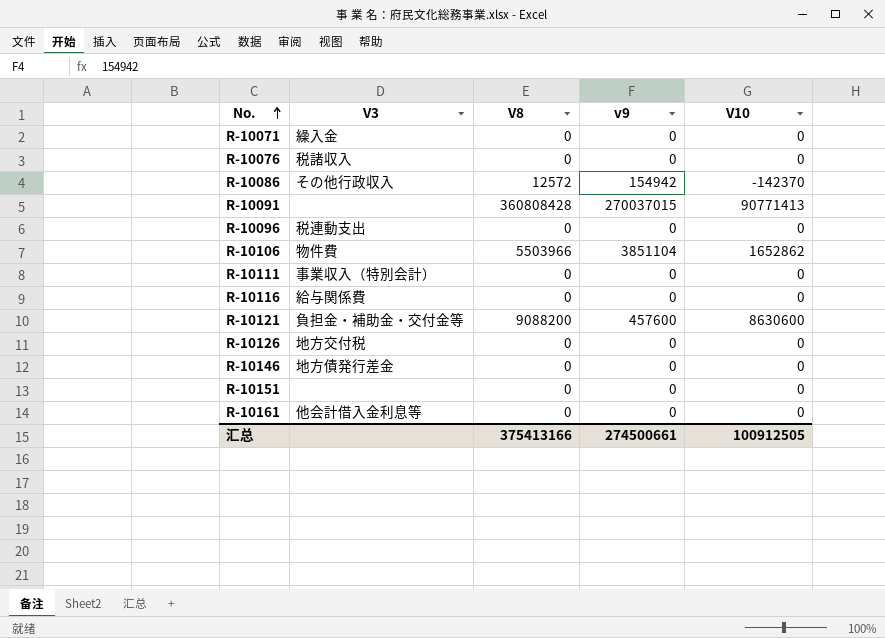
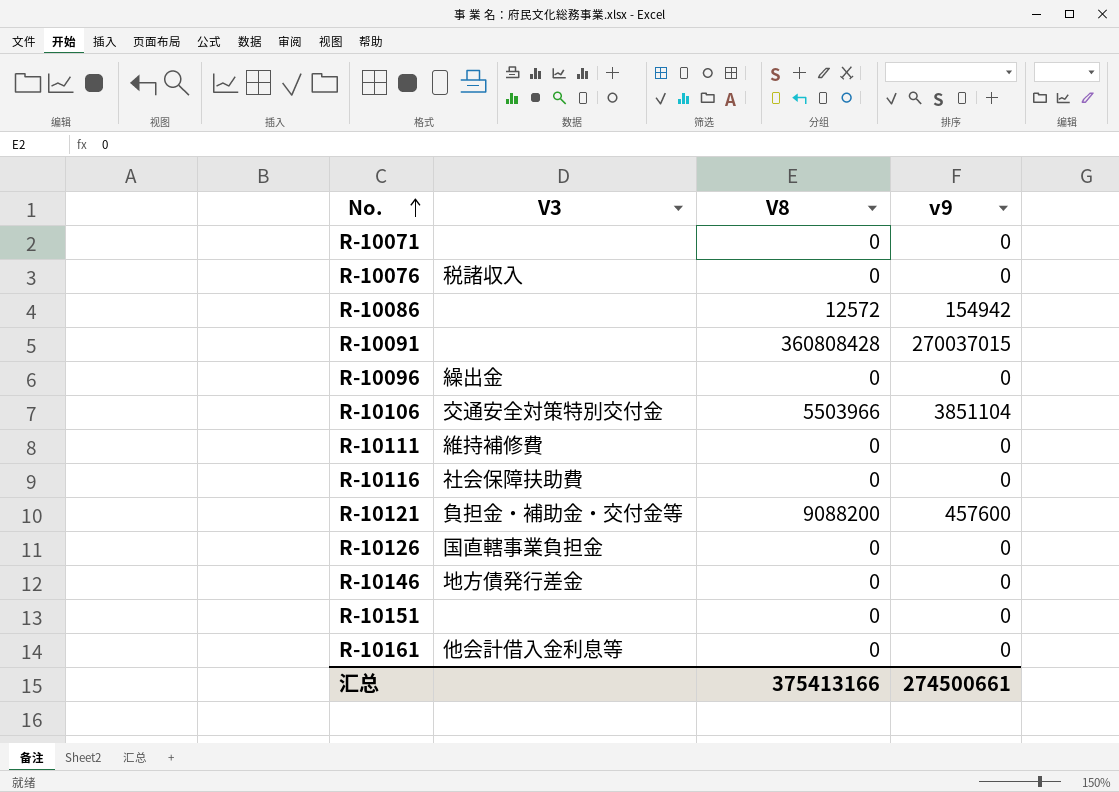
column V10 | position: 5 -> none
R-10071 | V3: 繰入金 -> none
R-10086 | V3: その他行政収入 -> none
R-10096 | V3: 税連動支出 -> 繰出金
R-10106 | V3: 物件費 -> 交通安全対策特別交付金
R-10111 | V3: 事業収入（特別会計） -> 維持補修費
R-10116 | V3: 給与関係費 -> 社会保障扶助費
R-10126 | V3: 地方交付税 -> 国直轄事業負担金

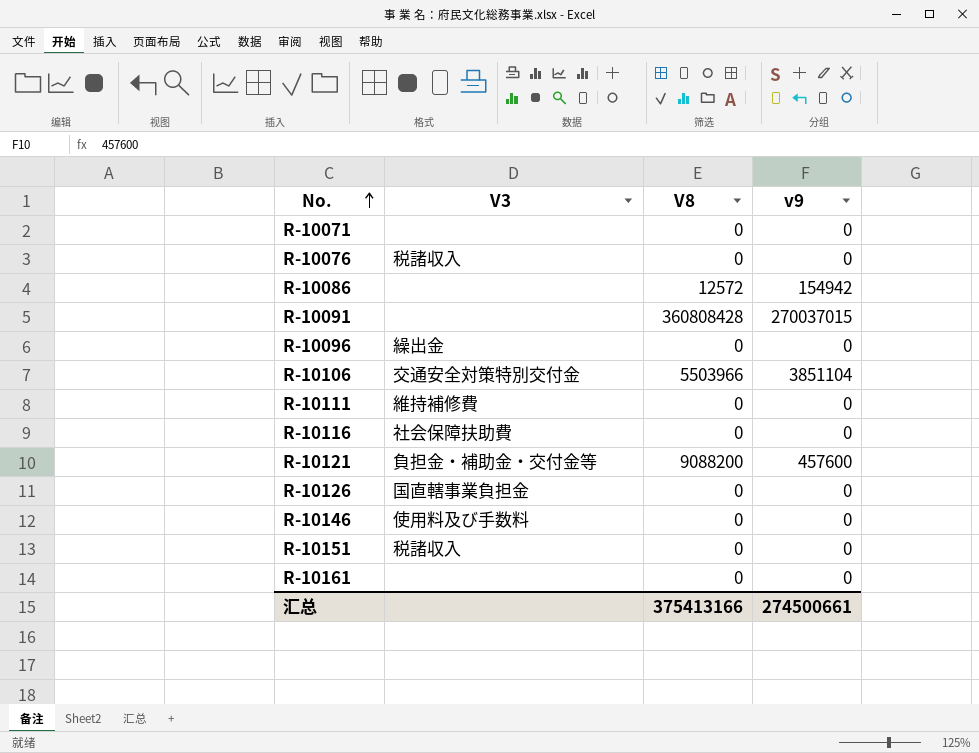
R-10146 | V3: 地方債発行差金 -> 使用料及び手数料
R-10151 | V3: none -> 税諸収入
R-10161 | V3: 他会計借入金利息等 -> none

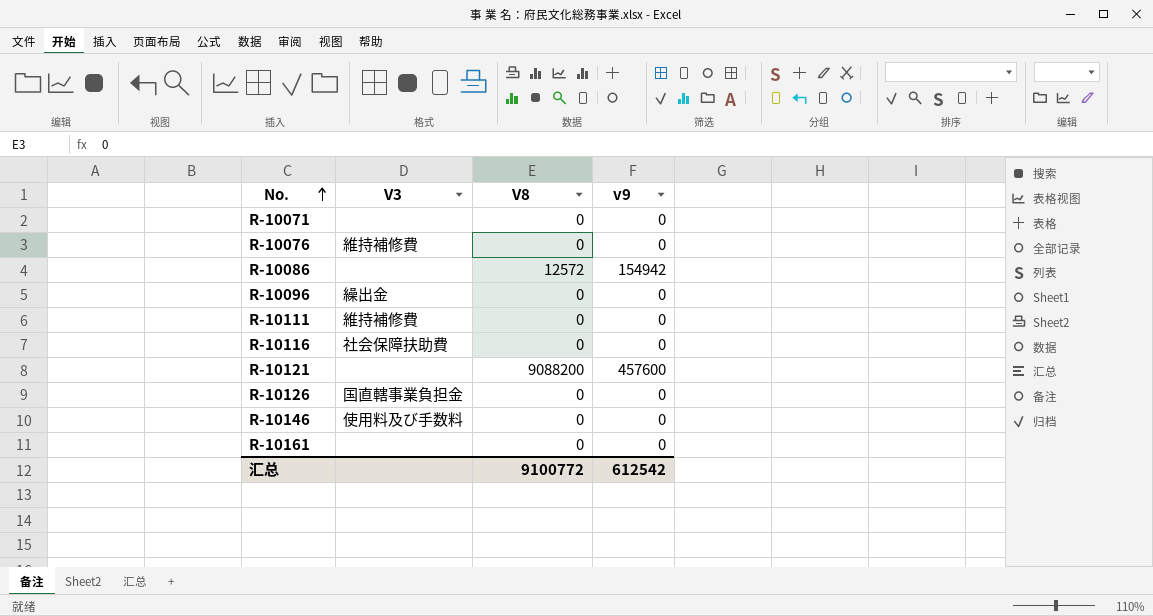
row R-10091: none | 360808428 | 270037015 -> none
row R-10106: 交通安全対策特別交付金 | 5503966 | 3851104 -> none
row R-10151: 税諸収入 | 0 | 0 -> none
R-10076 | V3: 税諸収入 -> 維持補修費
R-10121 | V3: 負担金・補助金・交付金等 -> none
汇总 | V8: 375413166 -> 9100772
汇总 | v9: 274500661 -> 612542

